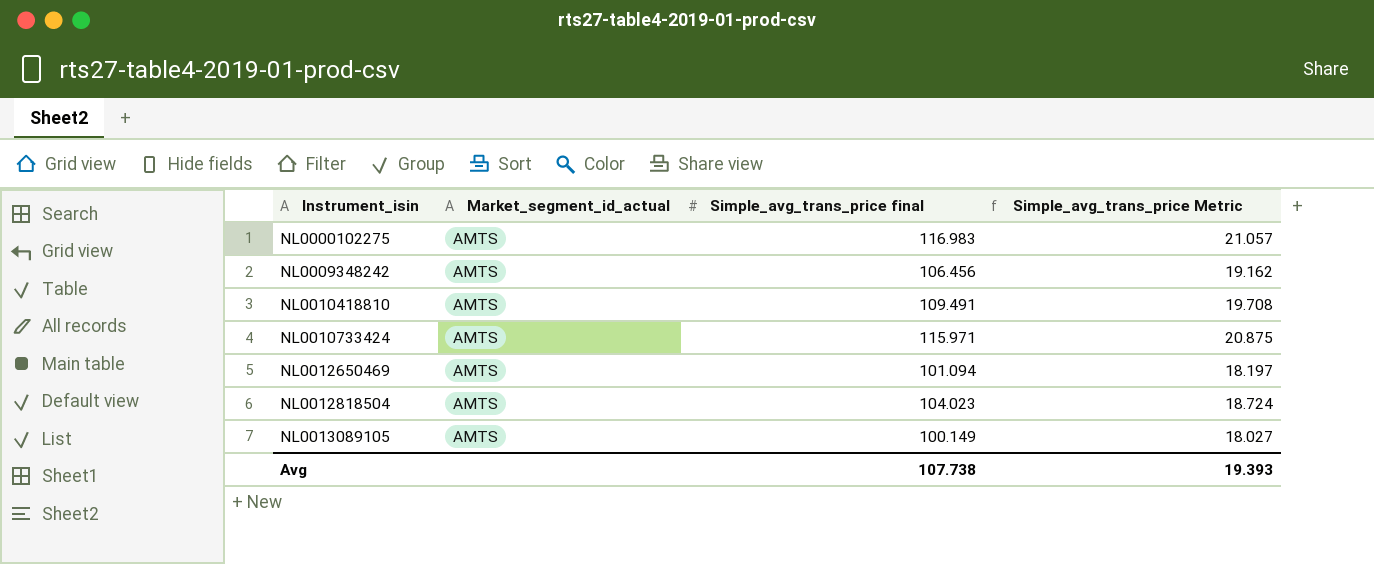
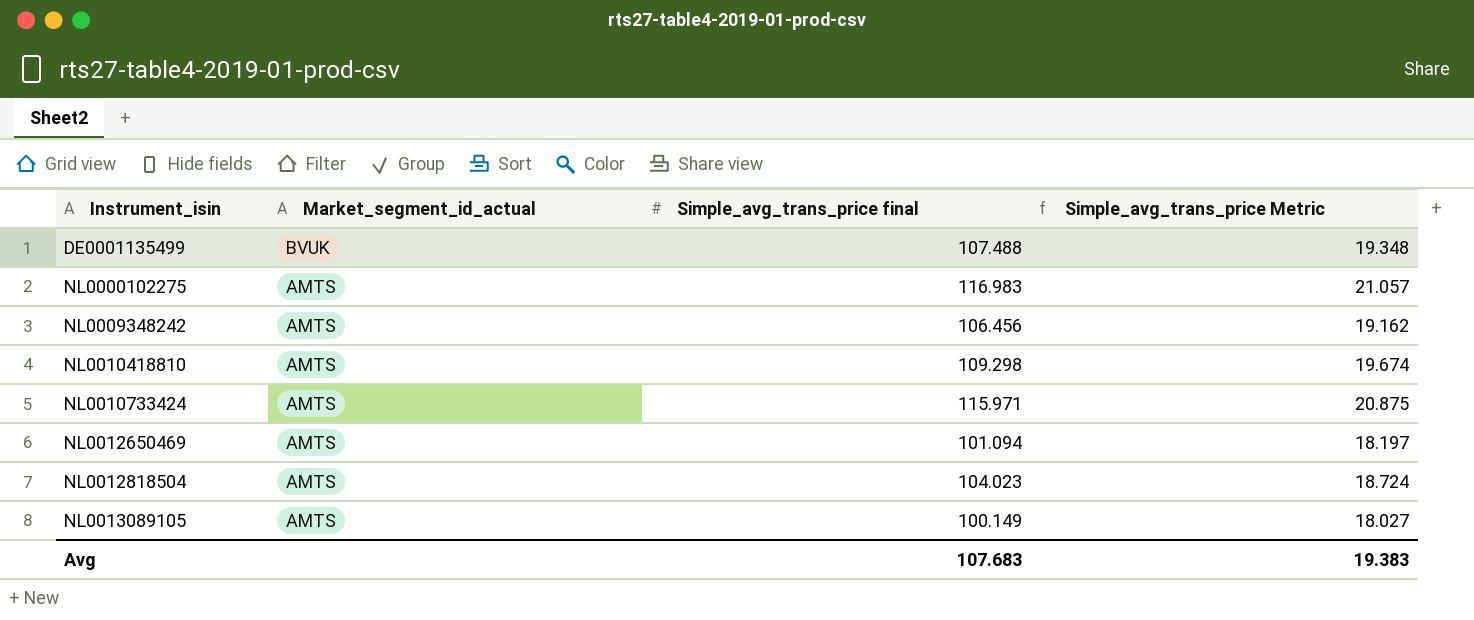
row DE0001135499: none -> BVUK | 107.488 | 19.348
NL0010418810 | Simple_avg_trans_price final: 109.491 -> 109.298
NL0010418810 | Simple_avg_trans_price Metric: 19.708 -> 19.674
Avg | Simple_avg_trans_price final: 107.738 -> 107.683
Avg | Simple_avg_trans_price Metric: 19.393 -> 19.383

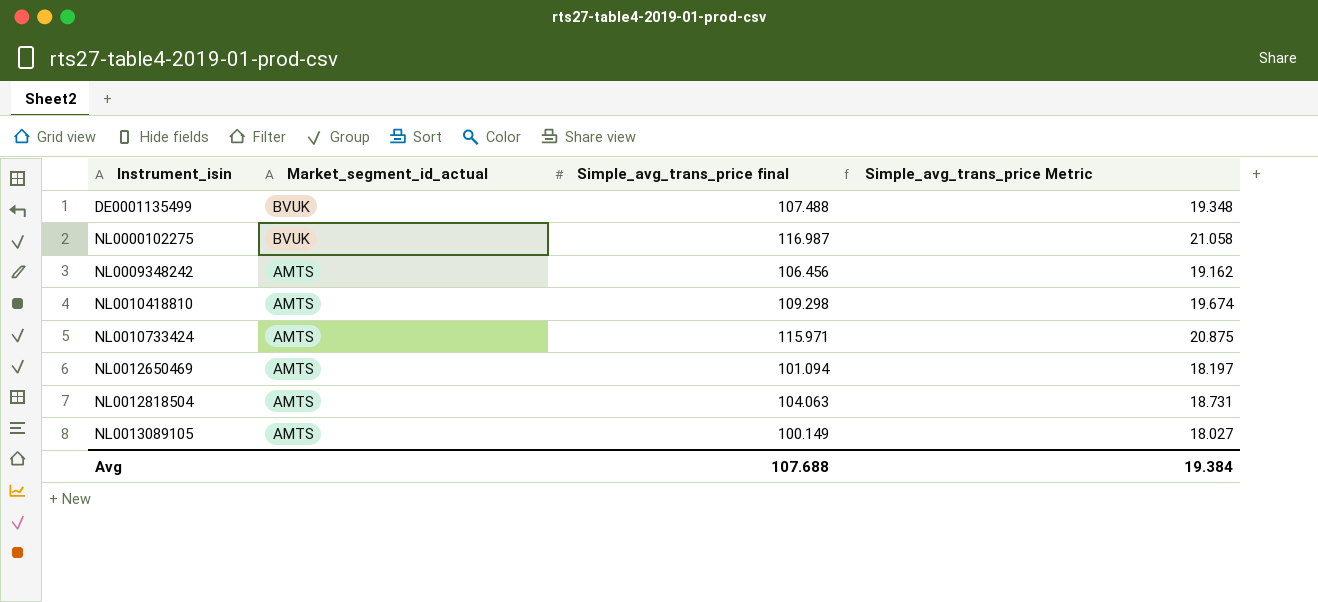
NL0000102275 | Market_segment_id_actual: AMTS -> BVUK
NL0000102275 | Simple_avg_trans_price final: 116.983 -> 116.987
NL0000102275 | Simple_avg_trans_price Metric: 21.057 -> 21.058
NL0012818504 | Simple_avg_trans_price final: 104.023 -> 104.063
NL0012818504 | Simple_avg_trans_price Metric: 18.724 -> 18.731
Avg | Simple_avg_trans_price final: 107.683 -> 107.688
Avg | Simple_avg_trans_price Metric: 19.383 -> 19.384

